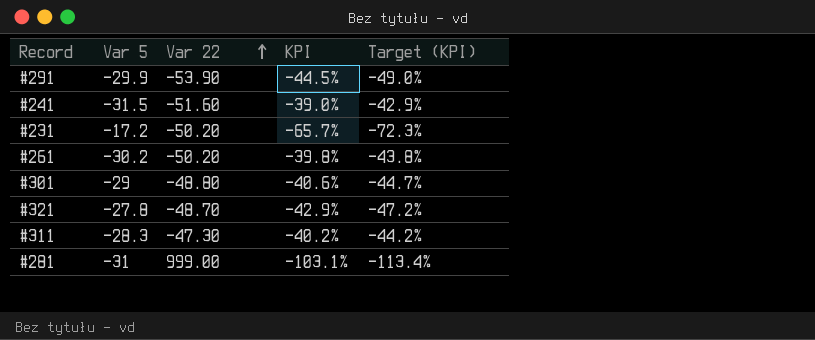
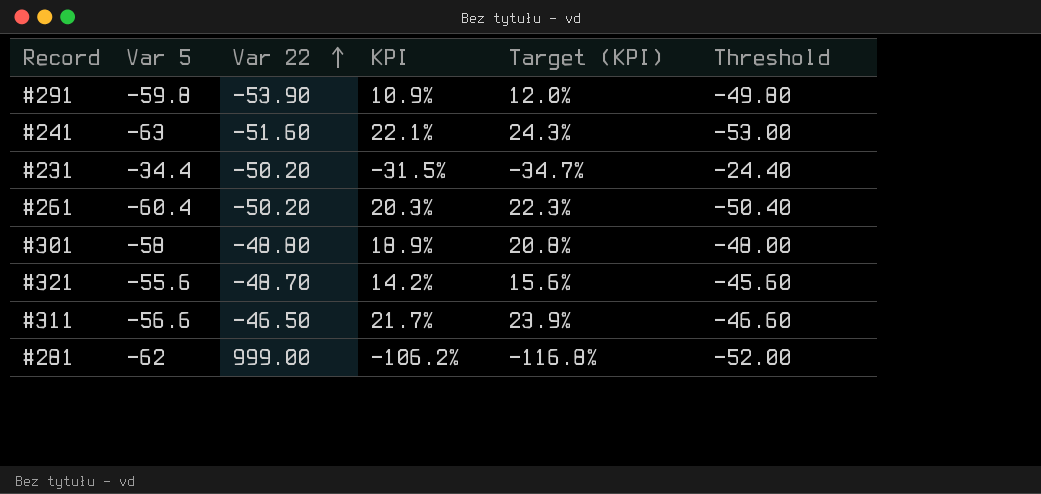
column Threshold | formula: none -> [Var 5] + 10
#291 | Var 5: -29.9 -> -59.8
#291 | KPI: -44.5% -> 10.9%
#291 | Target (KPI): -49.0% -> 12.0%
#241 | Var 5: -31.5 -> -63
#241 | KPI: -39.0% -> 22.1%
#241 | Target (KPI): -42.9% -> 24.3%
#231 | Var 5: -17.2 -> -34.4
#231 | KPI: -65.7% -> -31.5%
#231 | Target (KPI): -72.3% -> -34.7%
#261 | Var 5: -30.2 -> -60.4
#261 | KPI: -39.8% -> 20.3%
#261 | Target (KPI): -43.8% -> 22.3%
#301 | Var 5: -29 -> -58
#301 | KPI: -40.6% -> 18.9%
#301 | Target (KPI): -44.7% -> 20.8%
#321 | Var 5: -27.8 -> -55.6
#321 | KPI: -42.9% -> 14.2%
#321 | Target (KPI): -47.2% -> 15.6%
#311 | Var 5: -28.3 -> -56.6
#311 | Var 22: -47.30 -> -46.50
#311 | KPI: -40.2% -> 21.7%
#311 | Target (KPI): -44.2% -> 23.9%
#281 | Var 5: -31 -> -62
#281 | KPI: -103.1% -> -106.2%
#281 | Target (KPI): -113.4% -> -116.8%

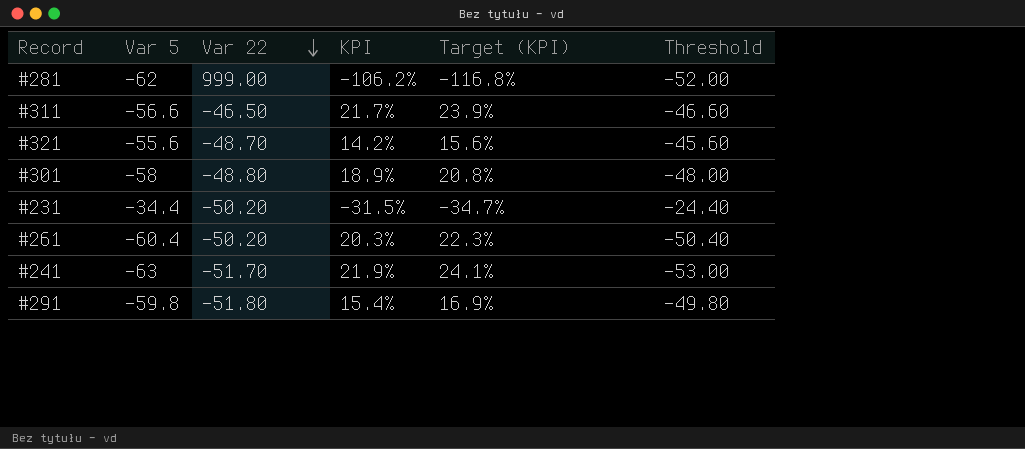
row order: Var 22 ascending -> Var 22 descending
#241 | Var 22: -51.60 -> -51.70
#241 | KPI: 22.1% -> 21.9%
#241 | Target (KPI): 24.3% -> 24.1%
#291 | Var 22: -53.90 -> -51.80
#291 | KPI: 10.9% -> 15.4%
#291 | Target (KPI): 12.0% -> 16.9%

